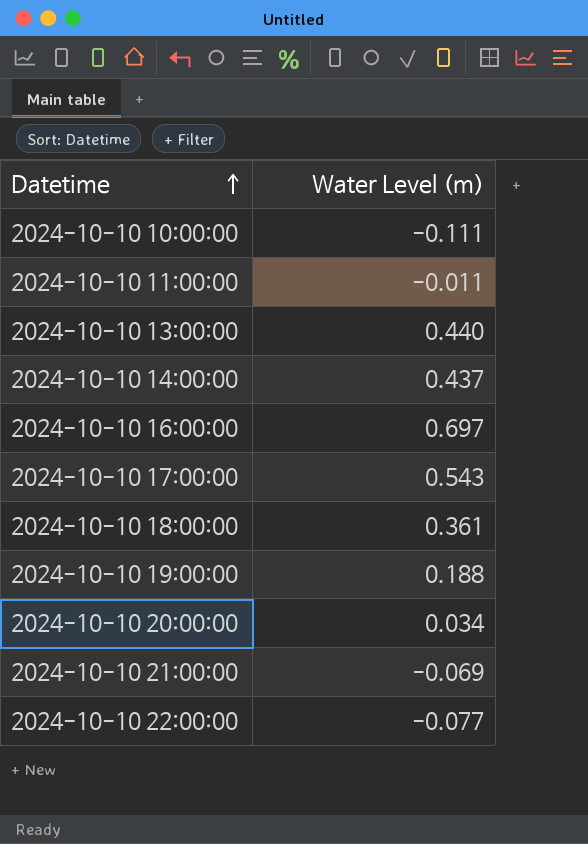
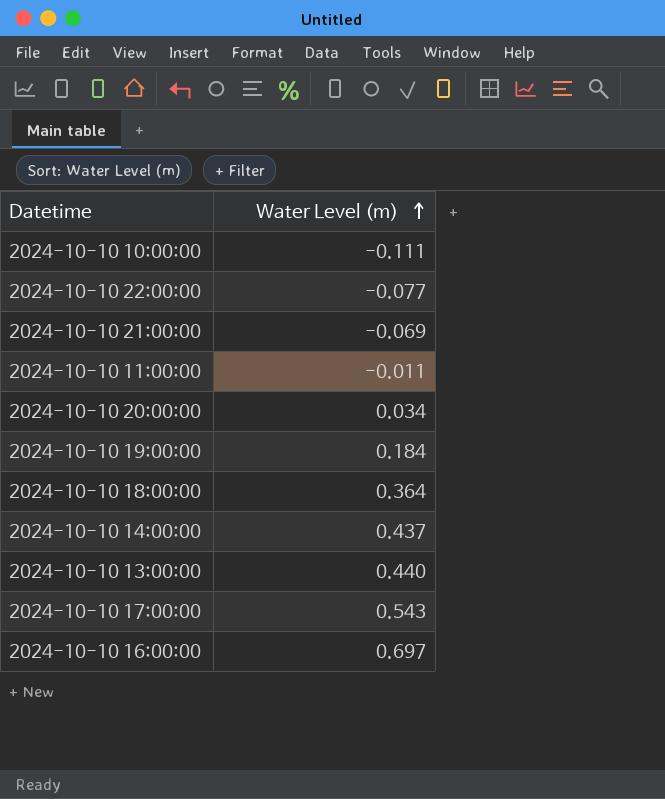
row order: Datetime ascending -> Water Level (m) ascending
2024-10-10 19:00:00 | Water Level (m): 0.188 -> 0.184
2024-10-10 18:00:00 | Water Level (m): 0.361 -> 0.364

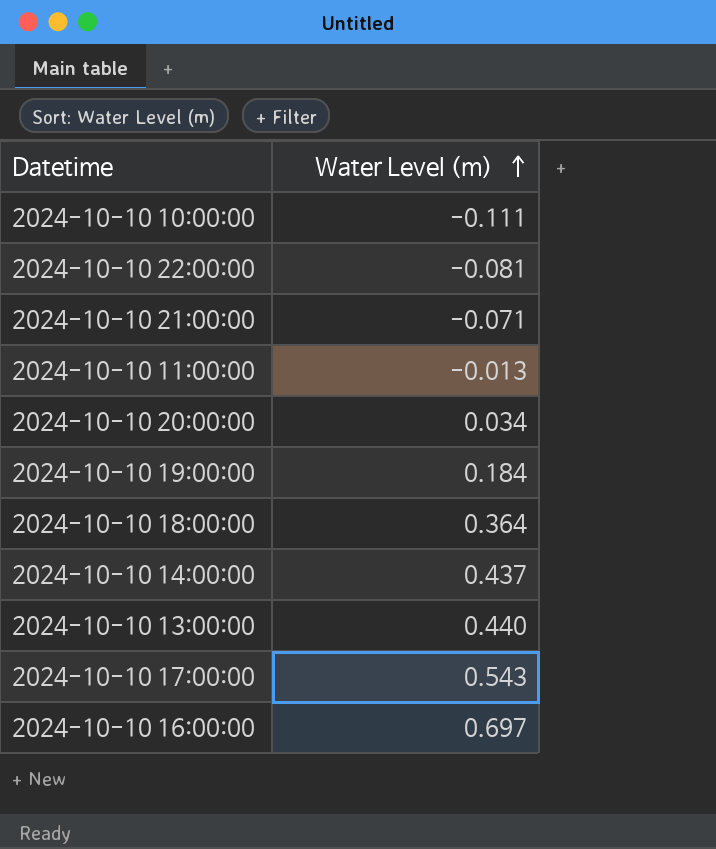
2024-10-10 22:00:00 | Water Level (m): -0.077 -> -0.081
2024-10-10 21:00:00 | Water Level (m): -0.069 -> -0.071
2024-10-10 11:00:00 | Water Level (m): -0.011 -> -0.013

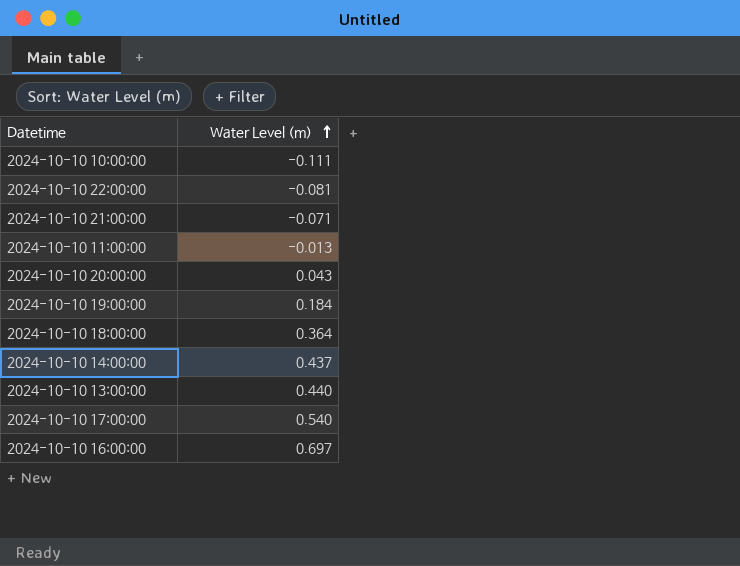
2024-10-10 20:00:00 | Water Level (m): 0.034 -> 0.043
2024-10-10 17:00:00 | Water Level (m): 0.543 -> 0.540

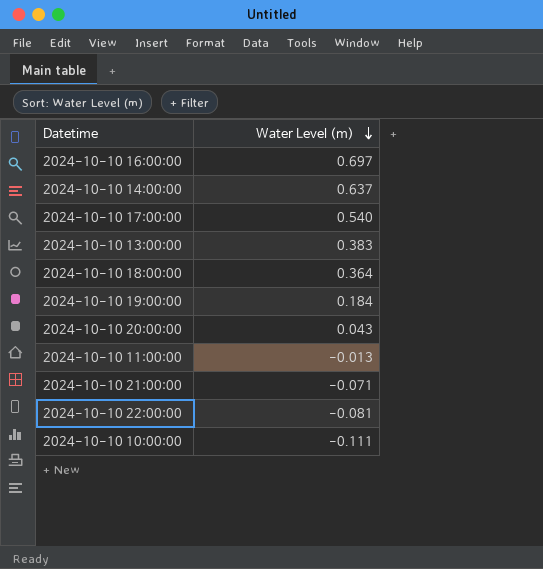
row order: Water Level (m) ascending -> Water Level (m) descending
2024-10-10 14:00:00 | Water Level (m): 0.437 -> 0.637
2024-10-10 13:00:00 | Water Level (m): 0.440 -> 0.383

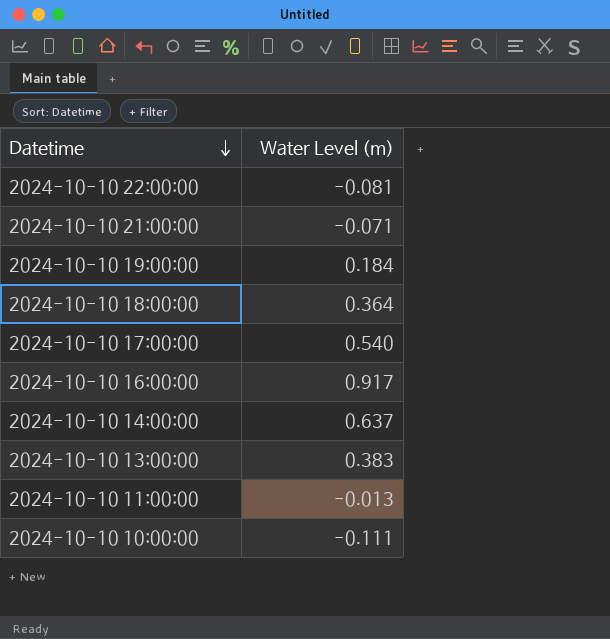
row order: Water Level (m) descending -> Datetime descending
row 2024-10-10 20:00:00: 0.043 -> none
2024-10-10 16:00:00 | Water Level (m): 0.697 -> 0.917

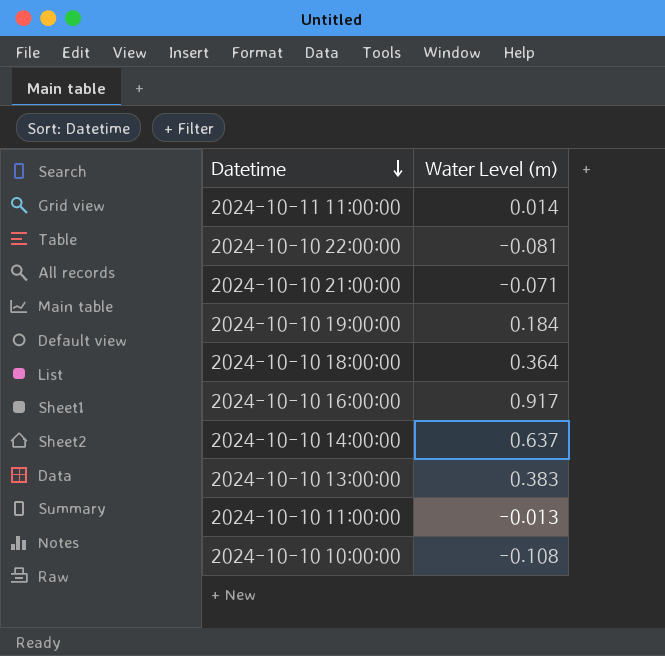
row 2024-10-10 17:00:00: 0.540 -> none
row 2024-10-11 11:00:00: none -> 0.014
2024-10-10 10:00:00 | Water Level (m): -0.111 -> -0.108

